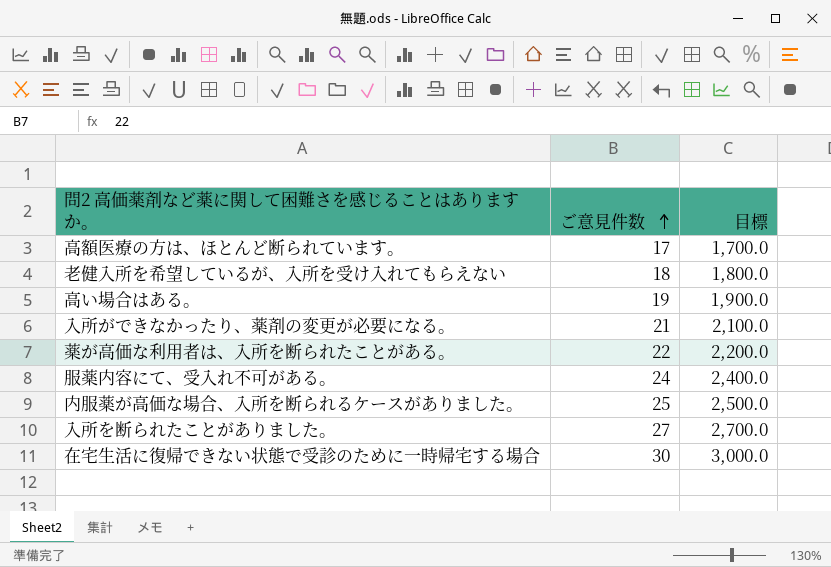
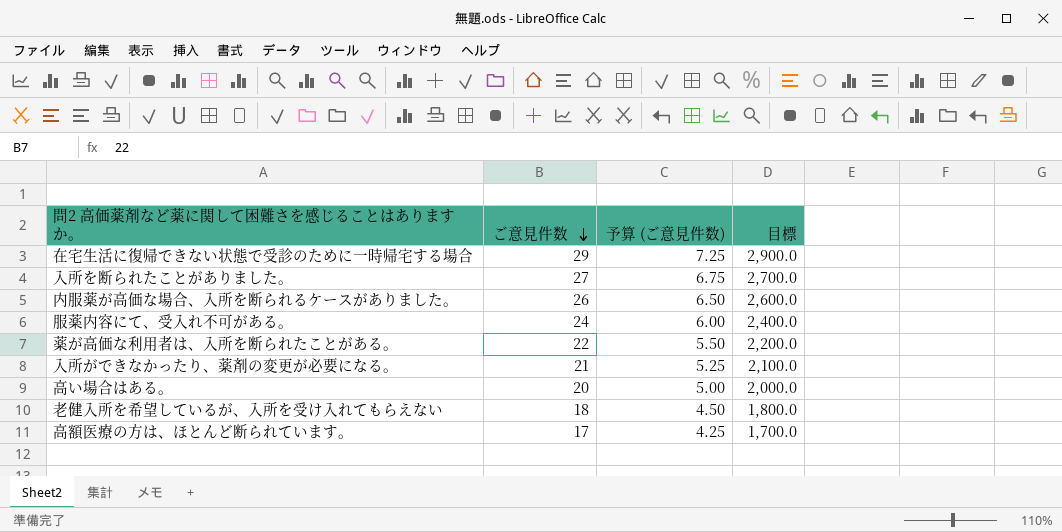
row order: ご意見件数 ascending -> ご意見件数 descending
column 予算 (ご意見件数) | formula: none -> [ご意見件数] * 0.25
在宅生活に復帰できない状態で受診のために一時帰宅する場合 | ご意見件数: 30 -> 29
在宅生活に復帰できない状態で受診のために一時帰宅する場合 | 目標: 3,000.0 -> 2,900.0
内服薬が高価な場合、入所を断られるケースがありました。 | ご意見件数: 25 -> 26
内服薬が高価な場合、入所を断られるケースがありました。 | 目標: 2,500.0 -> 2,600.0
高い場合はある。 | ご意見件数: 19 -> 20
高い場合はある。 | 目標: 1,900.0 -> 2,000.0

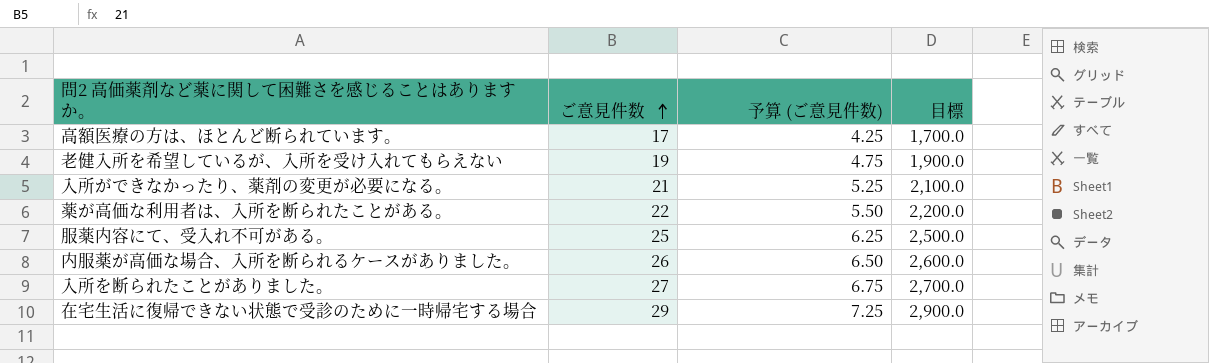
row order: ご意見件数 descending -> ご意見件数 ascending
row 高い場合はある。: 20 | 5.00 | 2,000.0 -> none
老健入所を希望しているが、入所を受け入れてもらえない | ご意見件数: 18 -> 19
老健入所を希望しているが、入所を受け入れてもらえない | 予算 (ご意見件数): 4.50 -> 4.75
老健入所を希望しているが、入所を受け入れてもらえない | 目標: 1,800.0 -> 1,900.0
服薬内容にて、受入れ不可がある。 | ご意見件数: 24 -> 25
服薬内容にて、受入れ不可がある。 | 予算 (ご意見件数): 6.00 -> 6.25
服薬内容にて、受入れ不可がある。 | 目標: 2,400.0 -> 2,500.0

